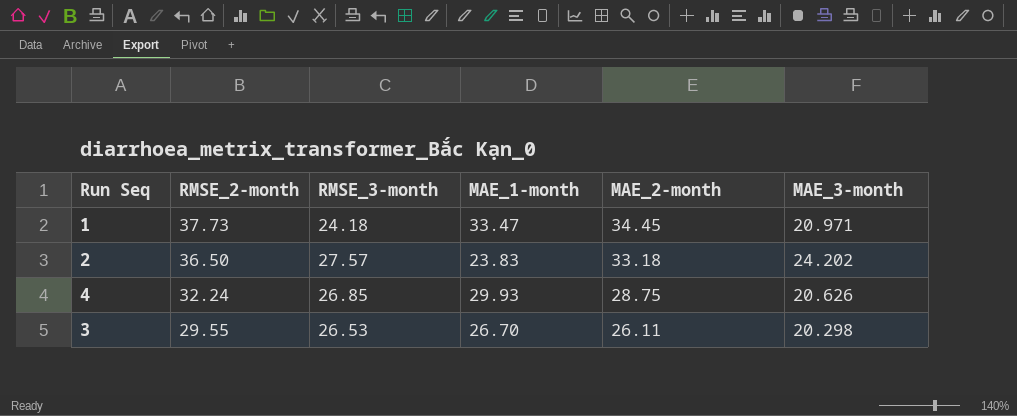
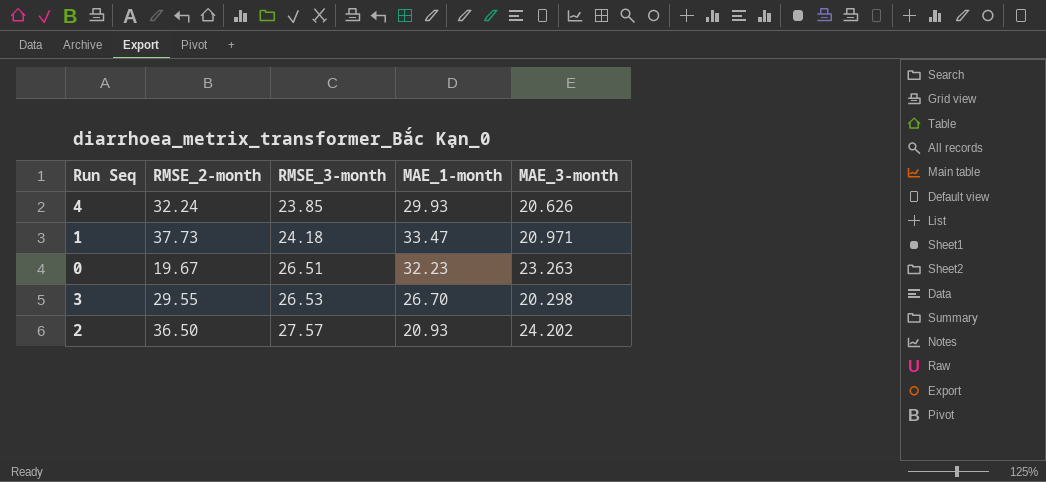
row order: RMSE_2-month descending -> RMSE_3-month ascending
column MAE_2-month | position: 5 -> none
4 | RMSE_3-month: 26.85 -> 23.85
row 0: none -> 19.67 | 26.51 | 32.23 | 23.263
2 | MAE_1-month: 23.83 -> 20.93

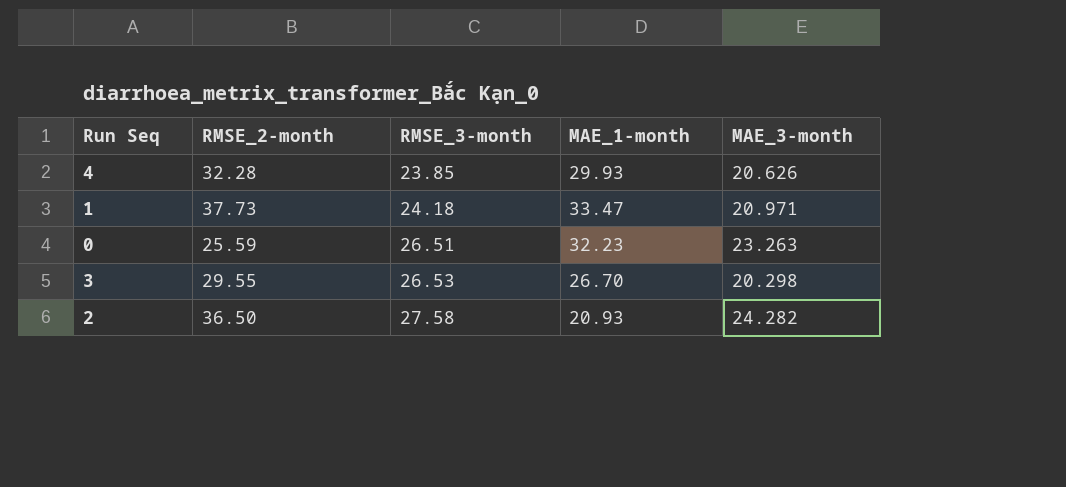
4 | RMSE_2-month: 32.24 -> 32.28
0 | RMSE_2-month: 19.67 -> 25.59
2 | RMSE_3-month: 27.57 -> 27.58
2 | MAE_3-month: 24.202 -> 24.282

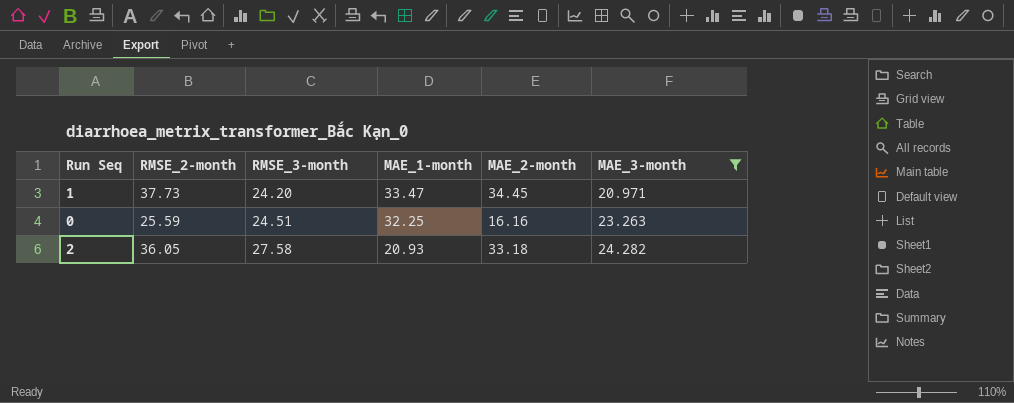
filter: none -> MAE_3-month >= 20.971
column MAE_2-month | position: none -> 5
1 | RMSE_3-month: 24.18 -> 24.20
0 | RMSE_3-month: 26.51 -> 24.51
0 | MAE_1-month: 32.23 -> 32.25
2 | RMSE_2-month: 36.50 -> 36.05

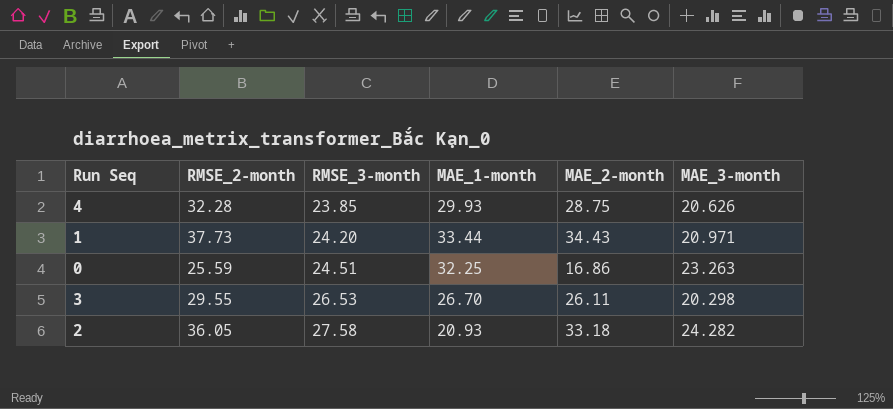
filter: MAE_3-month >= 20.971 -> none
1 | MAE_1-month: 33.47 -> 33.44
1 | MAE_2-month: 34.45 -> 34.43
0 | MAE_2-month: 16.16 -> 16.86

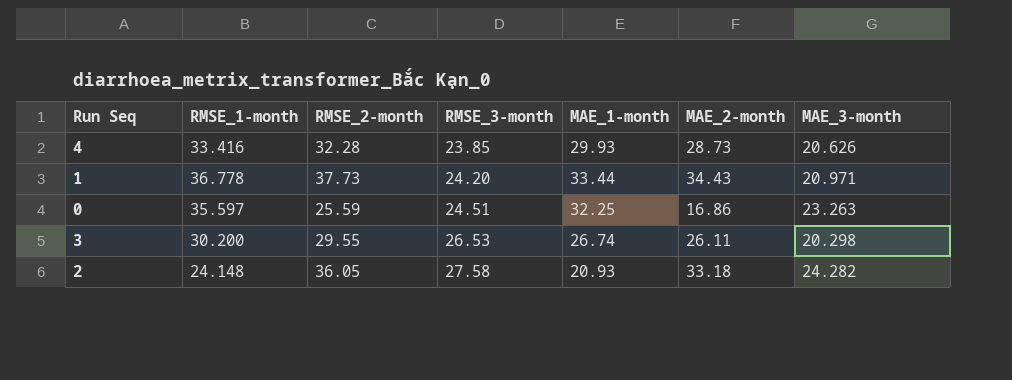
column RMSE_1-month | position: none -> 2
4 | MAE_2-month: 28.75 -> 28.73
3 | MAE_1-month: 26.70 -> 26.74

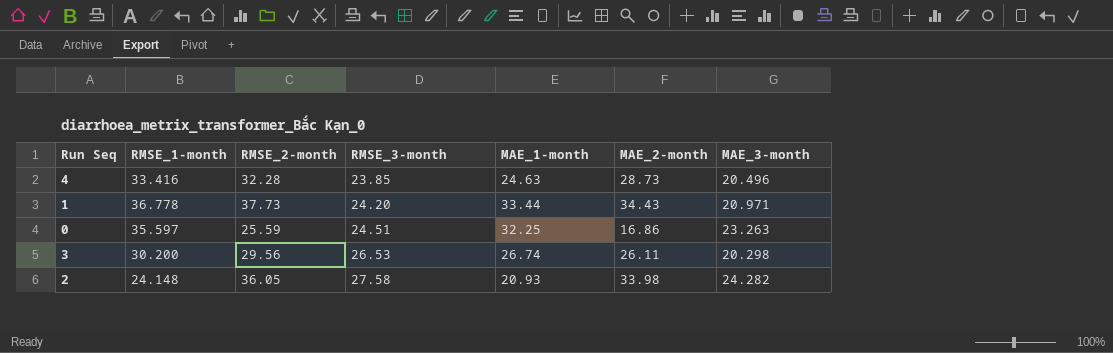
4 | MAE_1-month: 29.93 -> 24.63
4 | MAE_3-month: 20.626 -> 20.496
3 | RMSE_2-month: 29.55 -> 29.56
2 | MAE_2-month: 33.18 -> 33.98

